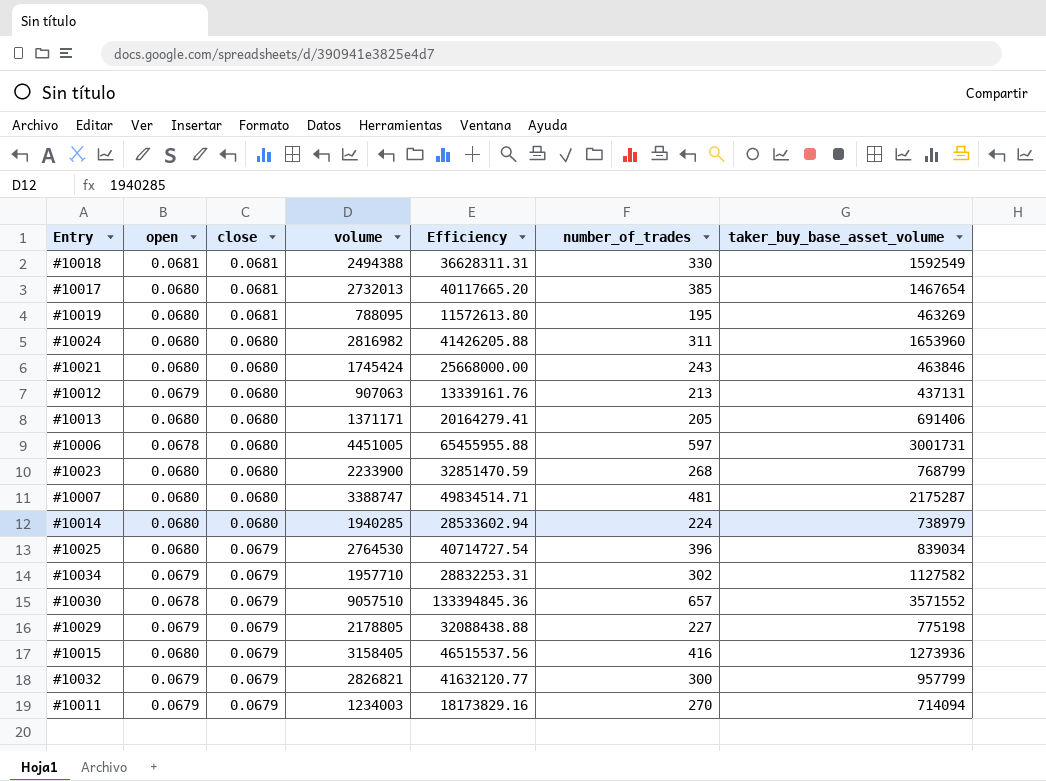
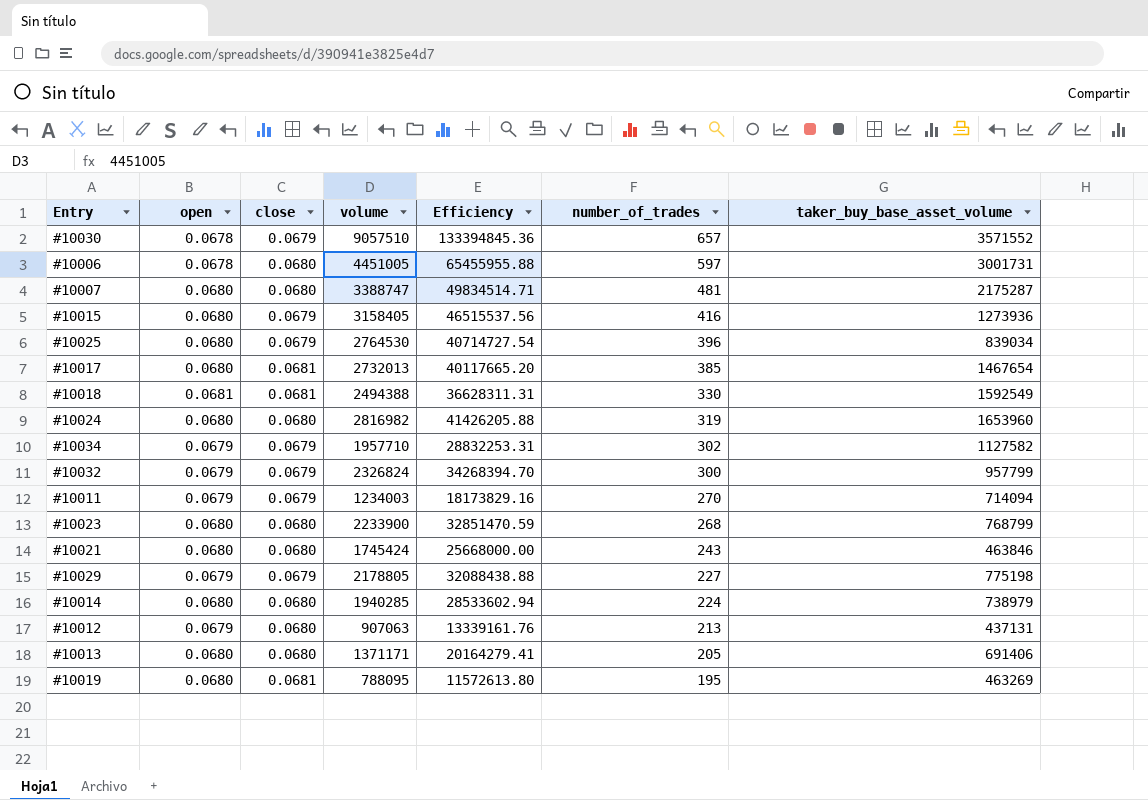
row order: close descending -> number_of_trades descending
#10024 | number_of_trades: 311 -> 319
#10032 | volume: 2826821 -> 2326824
#10032 | Efficiency: 41632120.77 -> 34268394.70

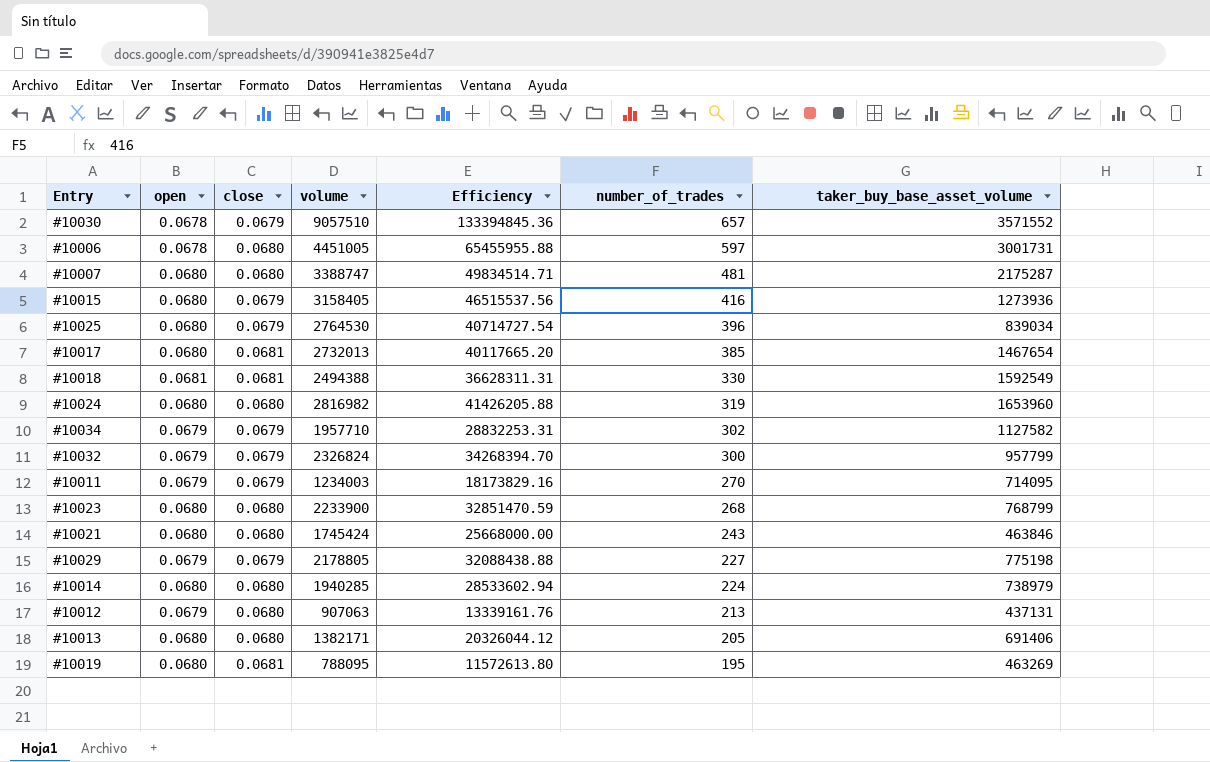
#10011 | taker_buy_base_asset_volume: 714094 -> 714095
#10013 | volume: 1371171 -> 1382171
#10013 | Efficiency: 20164279.41 -> 20326044.12

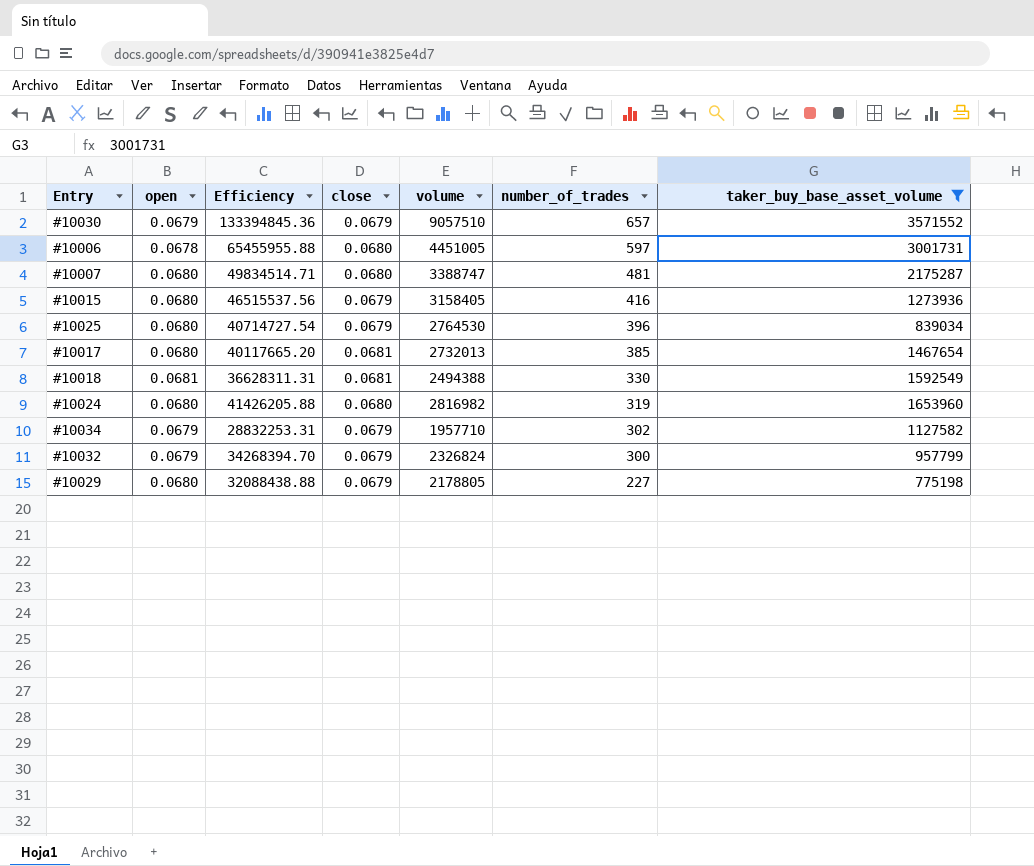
filter: none -> taker_buy_base_asset_volume >= 775198
column Efficiency | position: 5 -> 3
#10030 | open: 0.0678 -> 0.0679
#10029 | open: 0.0679 -> 0.0680

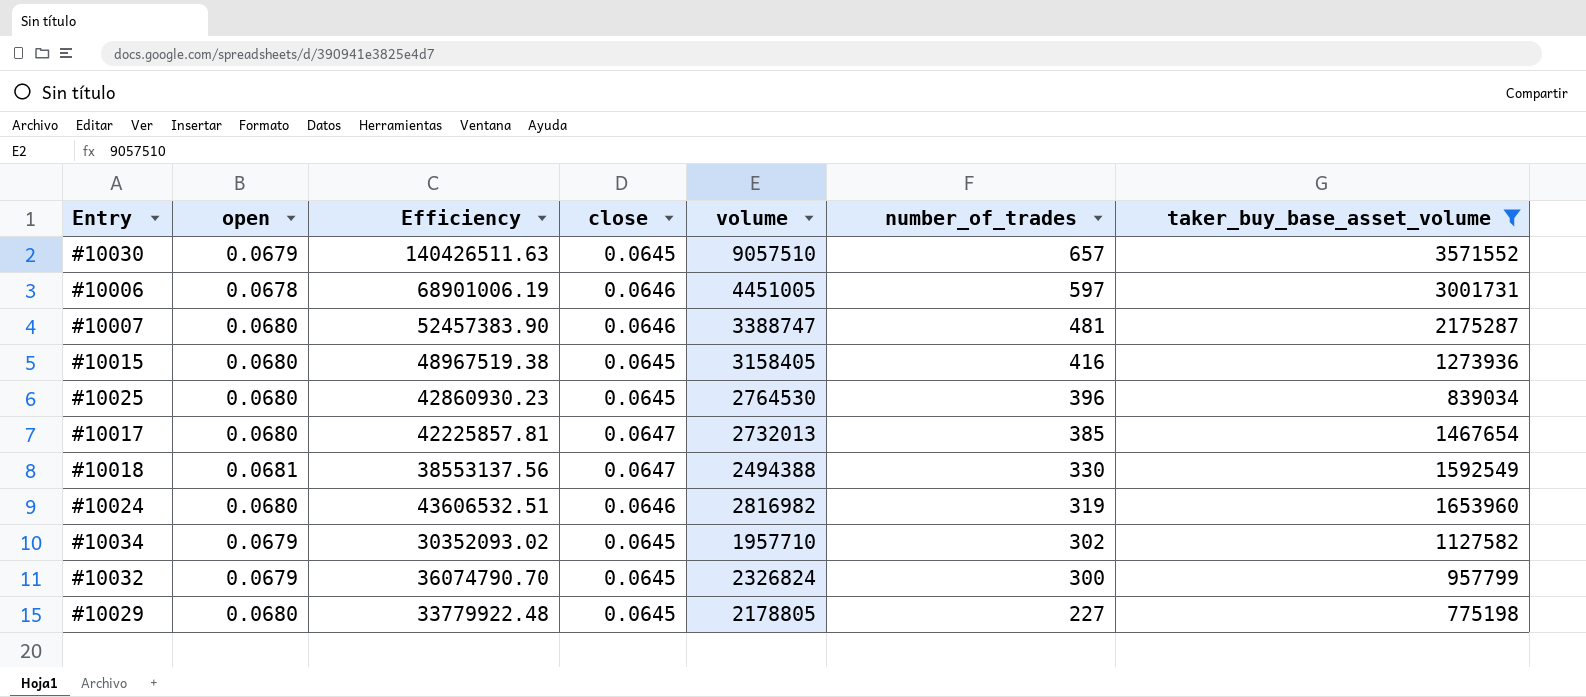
#10030 | Efficiency: 133394845.36 -> 140426511.63
#10030 | close: 0.0679 -> 0.0645
#10006 | Efficiency: 65455955.88 -> 68901006.19
#10006 | close: 0.0680 -> 0.0646
#10007 | Efficiency: 49834514.71 -> 52457383.90
#10007 | close: 0.0680 -> 0.0646
#10015 | Efficiency: 46515537.56 -> 48967519.38
#10015 | close: 0.0679 -> 0.0645
#10025 | Efficiency: 40714727.54 -> 42860930.23
#10025 | close: 0.0679 -> 0.0645
#10017 | Efficiency: 40117665.20 -> 42225857.81
#10017 | close: 0.0681 -> 0.0647
#10018 | Efficiency: 36628311.31 -> 38553137.56
#10018 | close: 0.0681 -> 0.0647
#10024 | Efficiency: 41426205.88 -> 43606532.51
#10024 | close: 0.0680 -> 0.0646
#10034 | Efficiency: 28832253.31 -> 30352093.02
#10034 | close: 0.0679 -> 0.0645
#10032 | Efficiency: 34268394.70 -> 36074790.70
#10032 | close: 0.0679 -> 0.0645
#10029 | Efficiency: 32088438.88 -> 33779922.48
#10029 | close: 0.0679 -> 0.0645

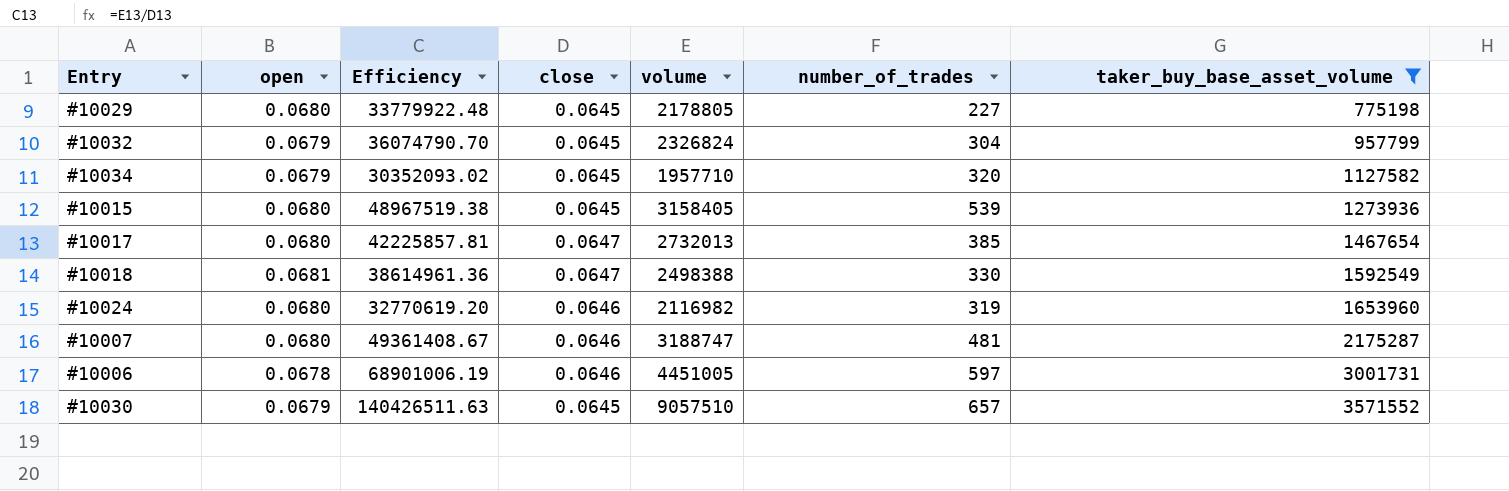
row order: number_of_trades descending -> taker_buy_base_asset_volume ascending
row #10025: 0.0680 | 42860930.23 | 0.0645 | 2764530 | 396 | 839034 -> none
#10032 | number_of_trades: 300 -> 304
#10034 | number_of_trades: 302 -> 320
#10015 | number_of_trades: 416 -> 539
#10018 | Efficiency: 38553137.56 -> 38614961.36
#10018 | volume: 2494388 -> 2498388
#10024 | Efficiency: 43606532.51 -> 32770619.20
#10024 | volume: 2816982 -> 2116982
#10007 | Efficiency: 52457383.90 -> 49361408.67
#10007 | volume: 3388747 -> 3188747

